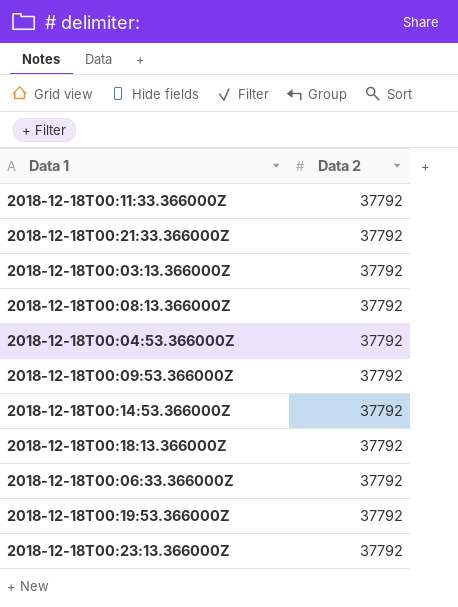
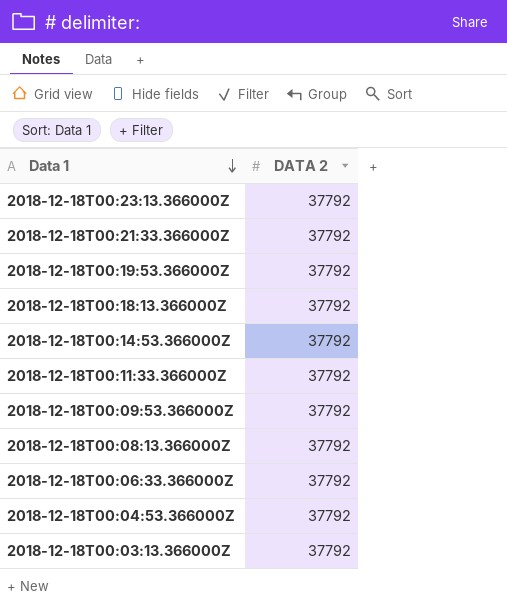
row order: none -> Data 1 descending
column name: Data 2 -> DATA 2

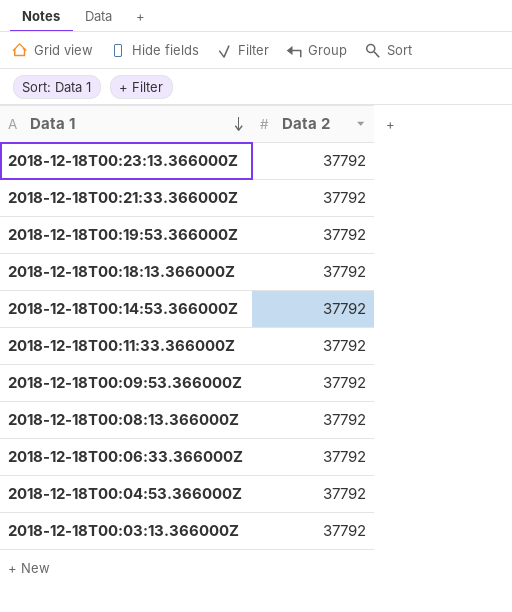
column name: DATA 2 -> Data 2

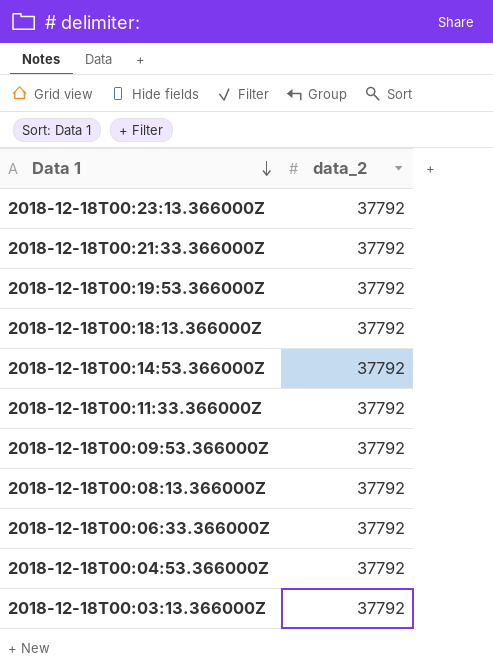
column name: Data 2 -> data_2

